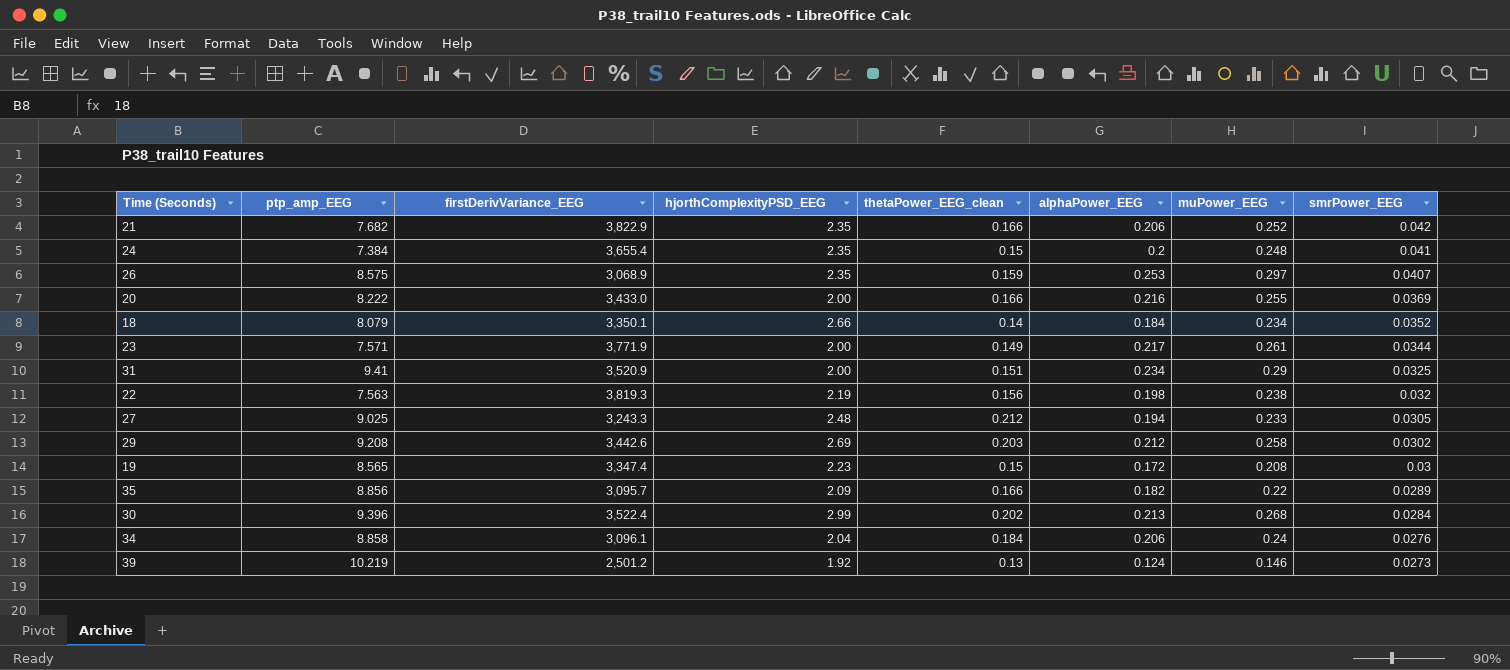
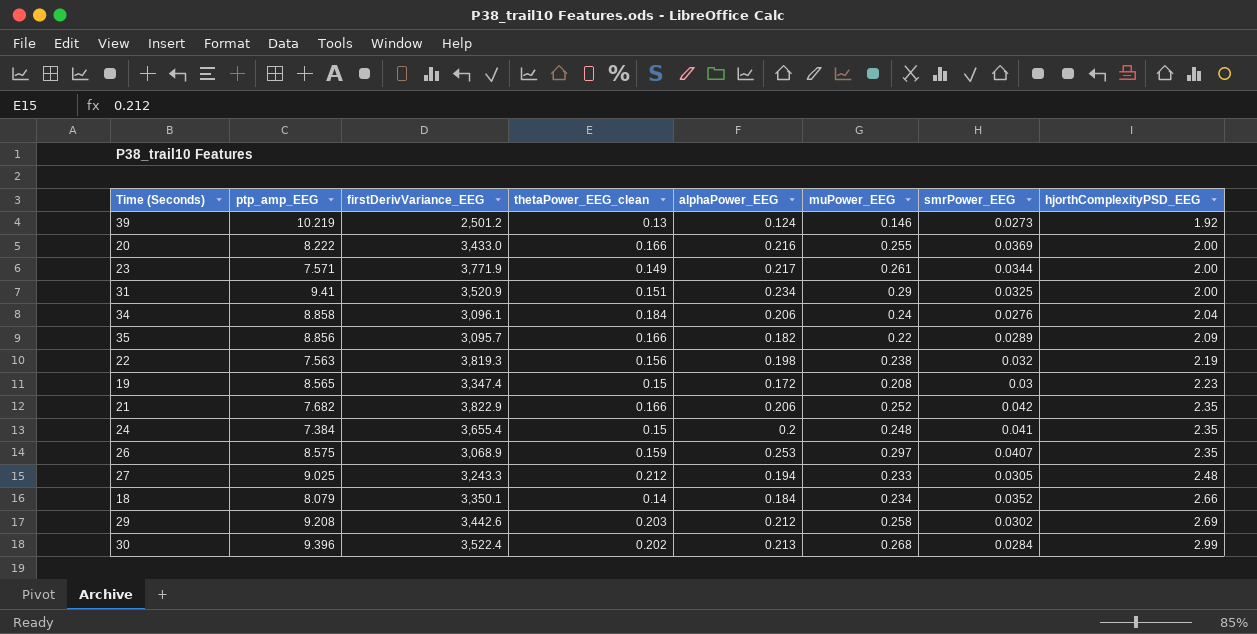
row order: smrPower_EEG descending -> hjorthComplexityPSD_EEG ascending
column hjorthComplexityPSD_EEG | position: 4 -> 8

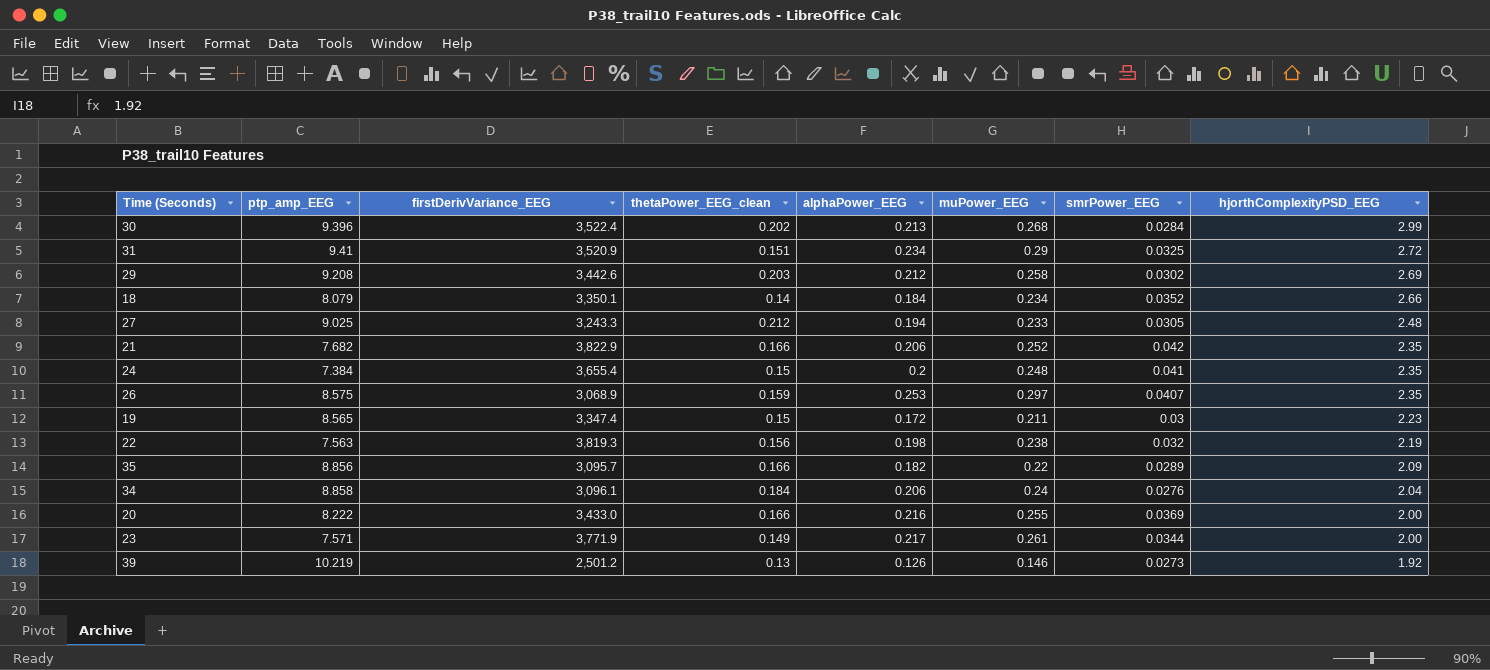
row order: hjorthComplexityPSD_EEG ascending -> hjorthComplexityPSD_EEG descending
31 | hjorthComplexityPSD_EEG: 2.00 -> 2.72
19 | muPower_EEG: 0.208 -> 0.211
39 | alphaPower_EEG: 0.124 -> 0.126

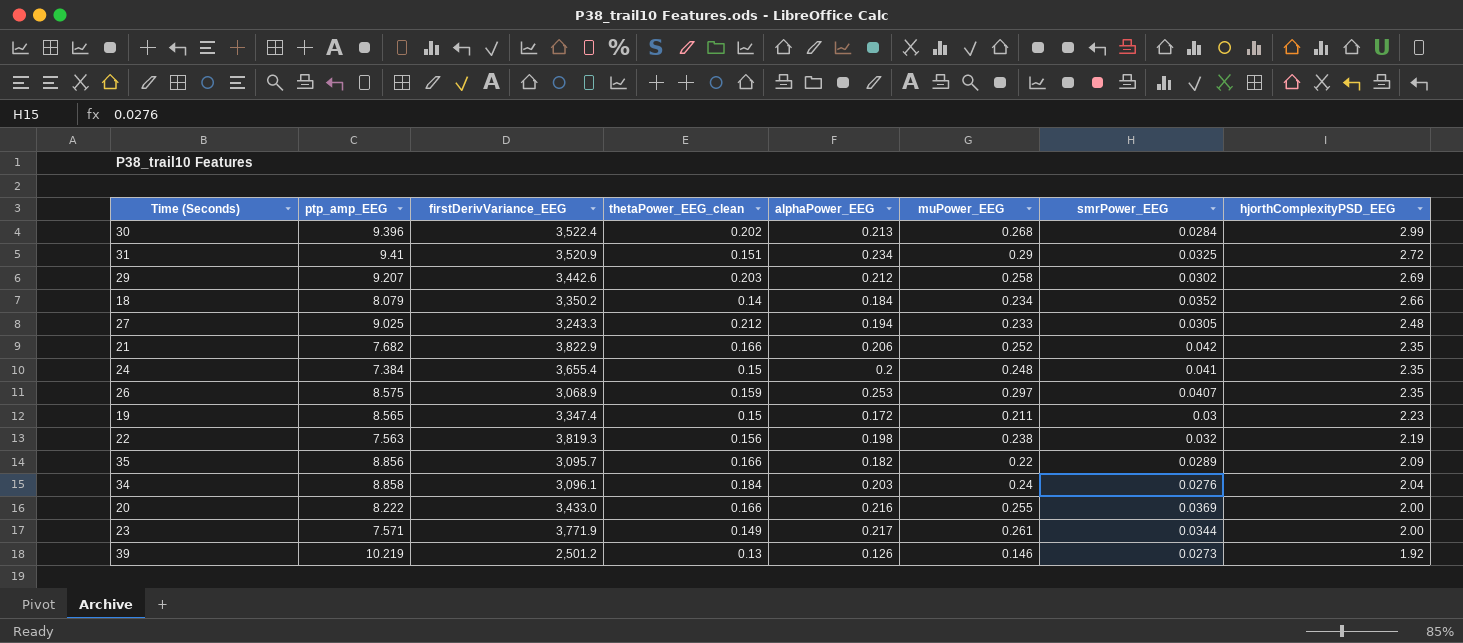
29 | ptp_amp_EEG: 9.208 -> 9.207
18 | firstDerivVariance_EEG: 3,350.1 -> 3,350.2
34 | alphaPower_EEG: 0.206 -> 0.203

